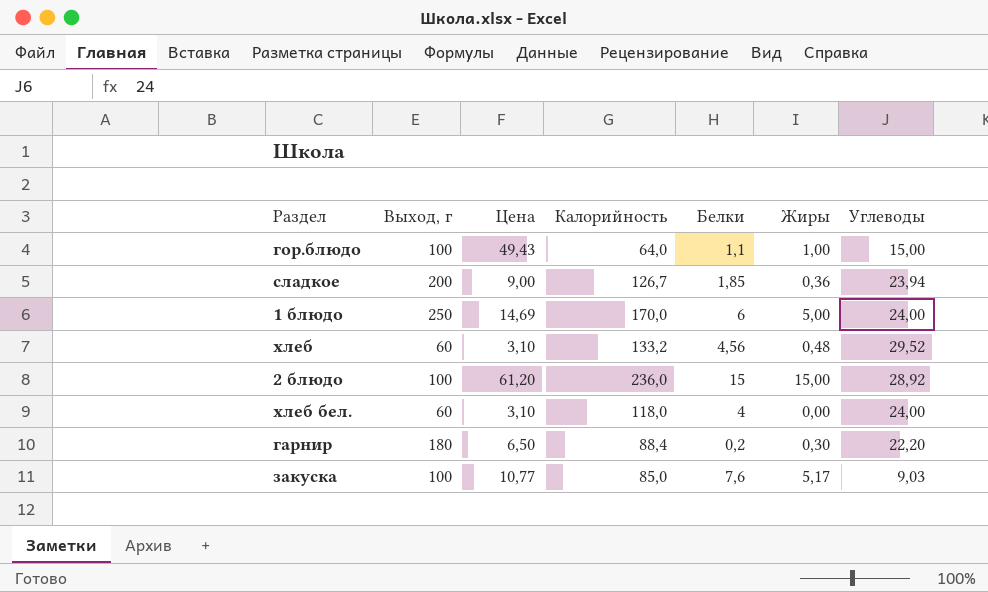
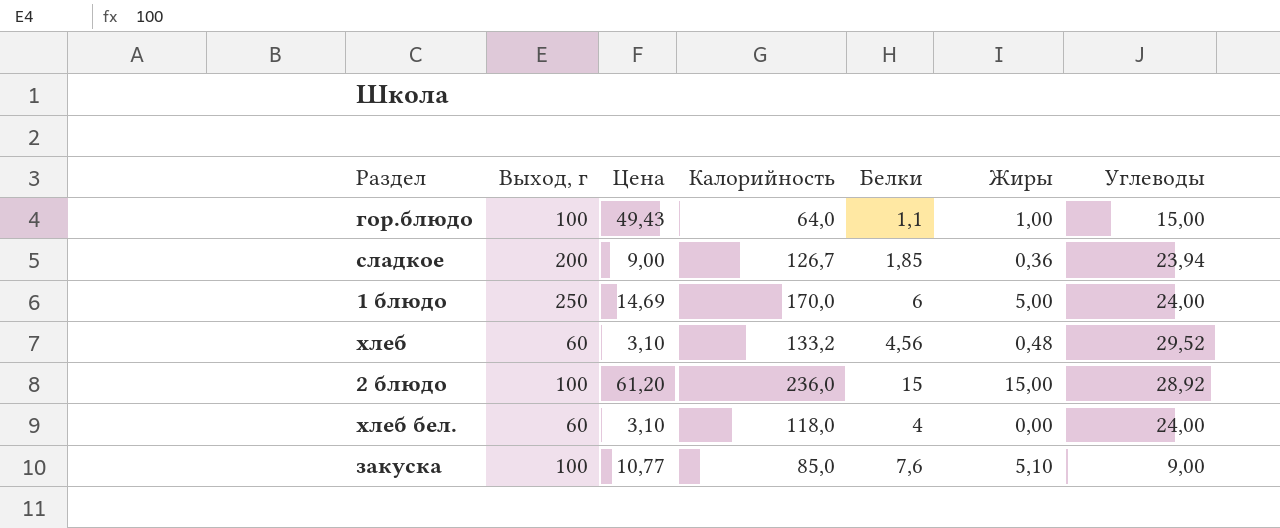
row гарнир: 180 | 6,50 | 88,4 | 0,2 | 0,30 | 22,20 -> none
закуска | Жиры: 5,17 -> 5,10
закуска | Углеводы: 9,03 -> 9,00

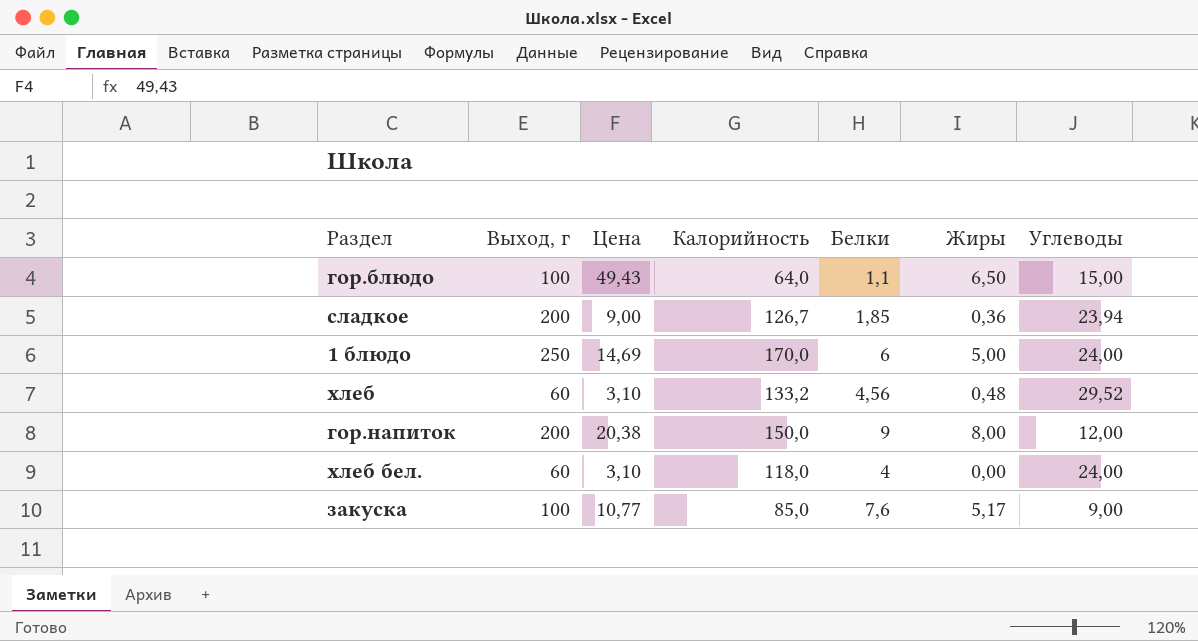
row 2 блюдо: 100 | 61,20 | 236,0 | 15 | 15,00 | 28,92 -> none
гор.блюдо | Жиры: 1,00 -> 6,50
row гор.напиток: none -> 200 | 20,38 | 150,0 | 9 | 8,00 | 12,00
закуска | Жиры: 5,10 -> 5,17

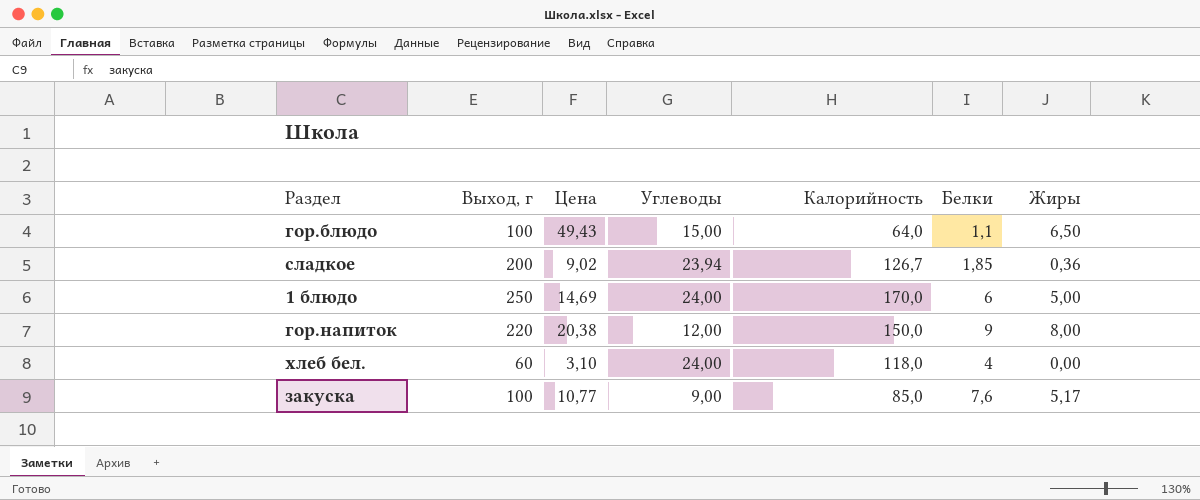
column Углеводы | position: 7 -> 4
row хлеб: 60 | 3,10 | 133,2 | 4,56 | 0,48 | 29,52 -> none
сладкое | Цена: 9,00 -> 9,02
гор.напиток | Выход, г: 200 -> 220

